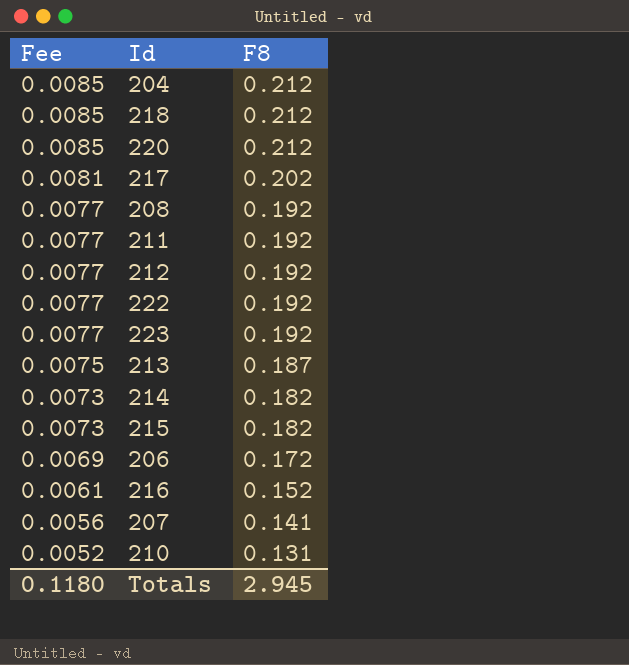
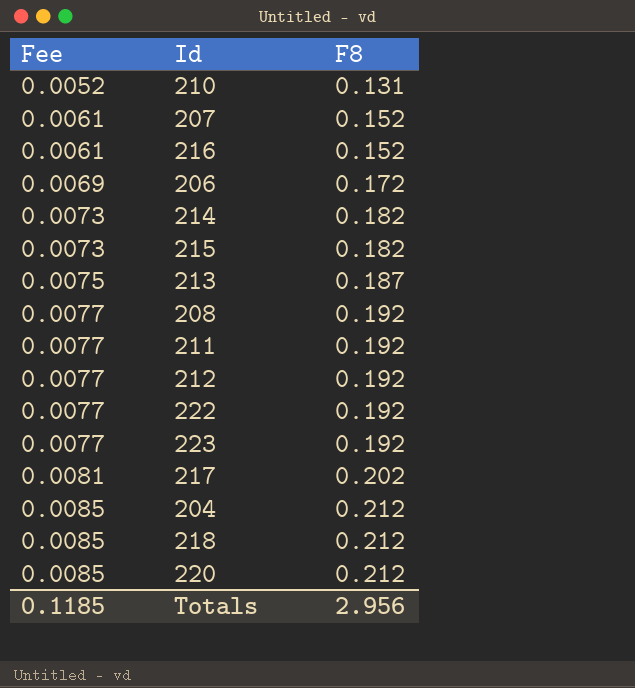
row order: Fee descending -> Fee ascending
207 | Fee: 0.0056 -> 0.0061
207 | F8: 0.141 -> 0.152
Totals | Fee: 0.1180 -> 0.1185
Totals | F8: 2.945 -> 2.956

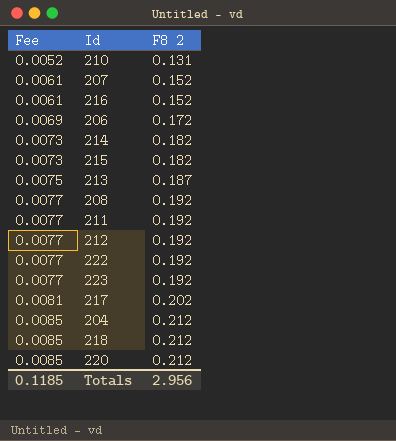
column name: F8 -> F8 2

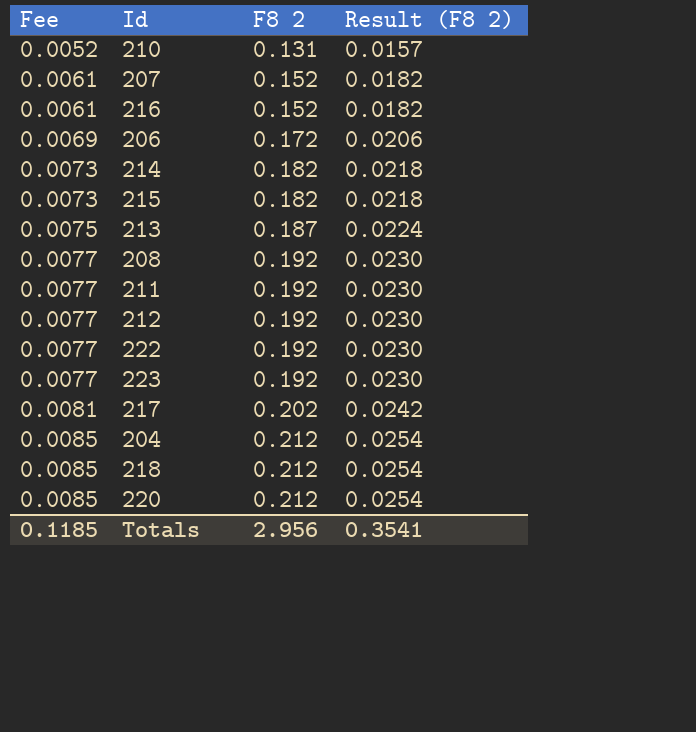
column Result (F8 2) | formula: none -> [F8 2] * 0.12

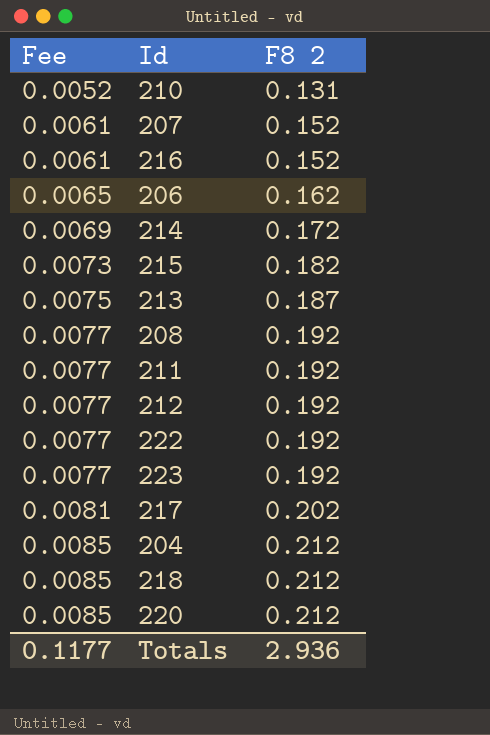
column Result (F8 2) | formula: [F8 2] * 0.12 -> none
206 | Fee: 0.0069 -> 0.0065
206 | F8 2: 0.172 -> 0.162
214 | Fee: 0.0073 -> 0.0069
214 | F8 2: 0.182 -> 0.172
Totals | Fee: 0.1185 -> 0.1177
Totals | F8 2: 2.956 -> 2.936

